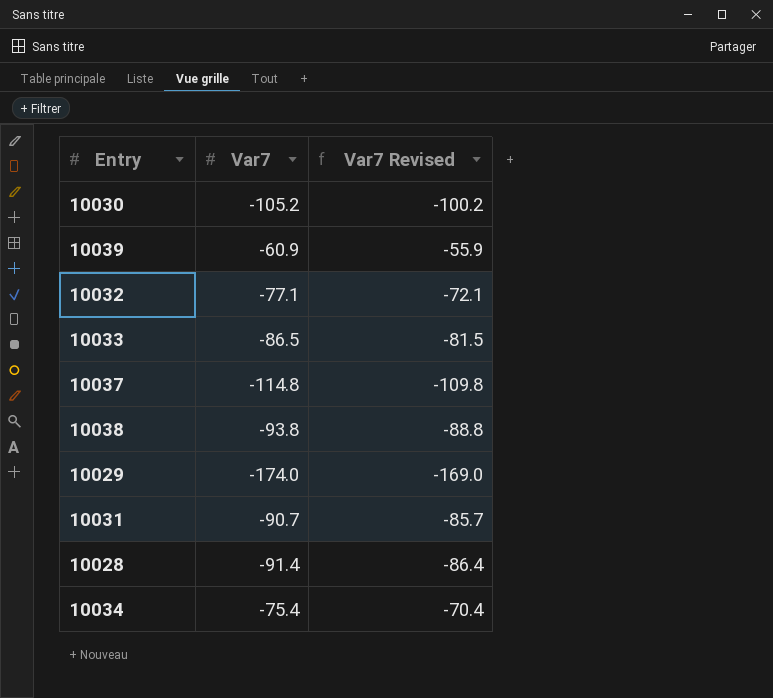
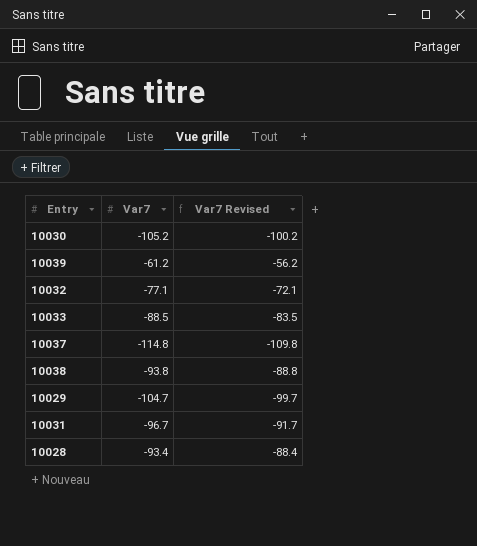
row 10034: -75.4 | -70.4 -> none
10039 | Var7: -60.9 -> -61.2
10039 | Var7 Revised: -55.9 -> -56.2
10033 | Var7: -86.5 -> -88.5
10033 | Var7 Revised: -81.5 -> -83.5
10029 | Var7: -174.0 -> -104.7
10029 | Var7 Revised: -169.0 -> -99.7
10031 | Var7: -90.7 -> -96.7
10031 | Var7 Revised: -85.7 -> -91.7
10028 | Var7: -91.4 -> -93.4
10028 | Var7 Revised: -86.4 -> -88.4

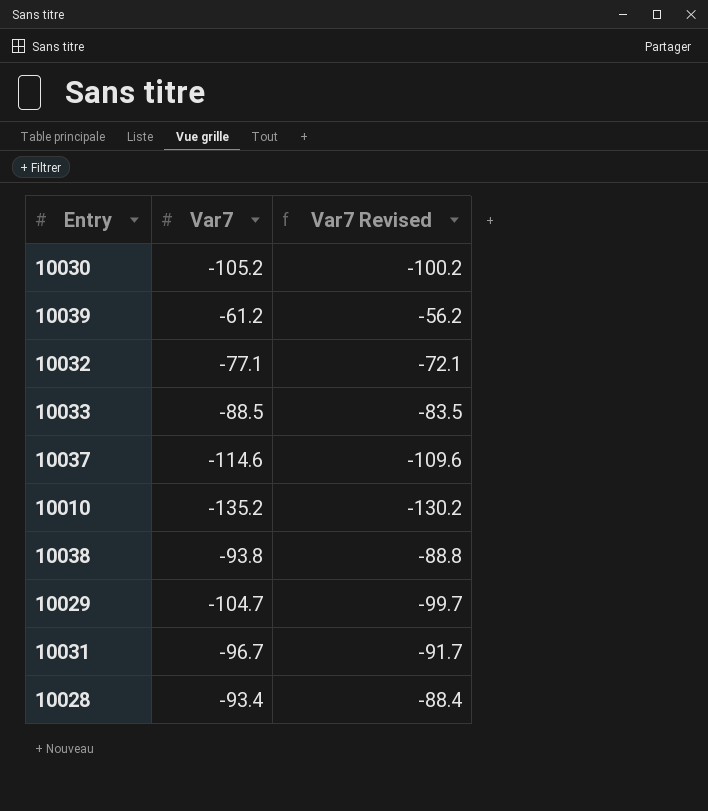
10037 | Var7: -114.8 -> -114.6
10037 | Var7 Revised: -109.8 -> -109.6
row 10010: none -> -135.2 | -130.2

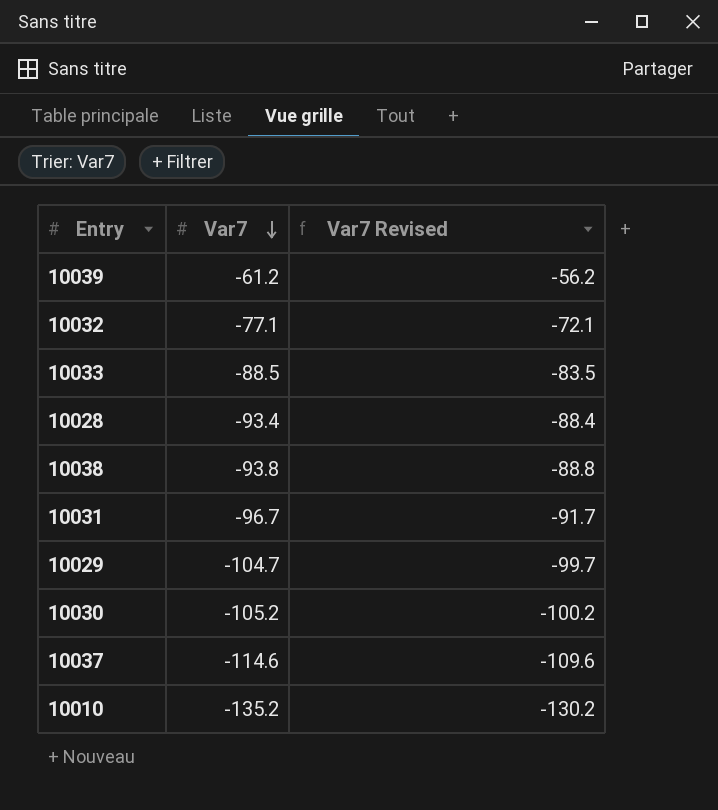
row order: none -> Var7 descending

